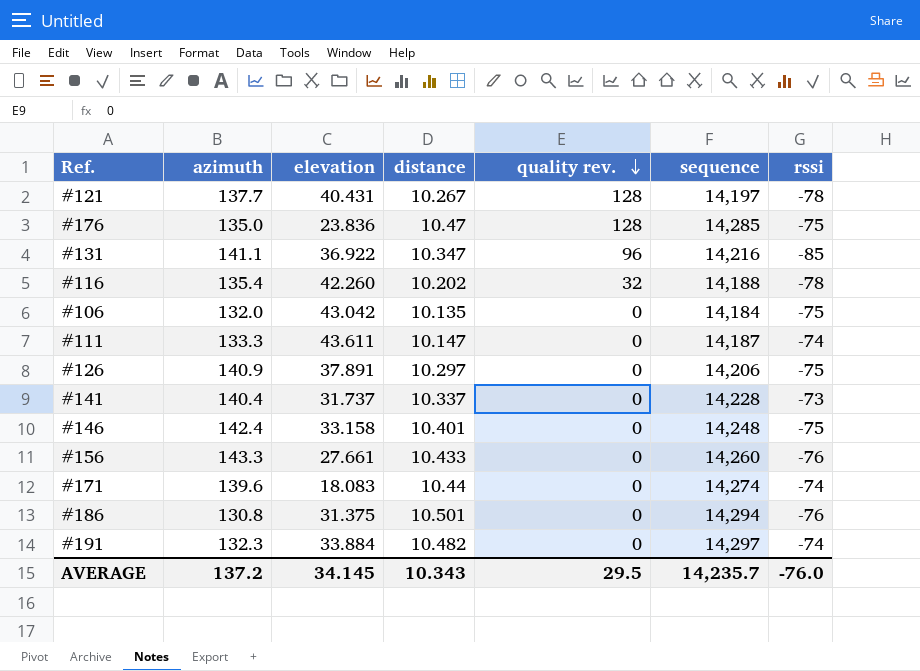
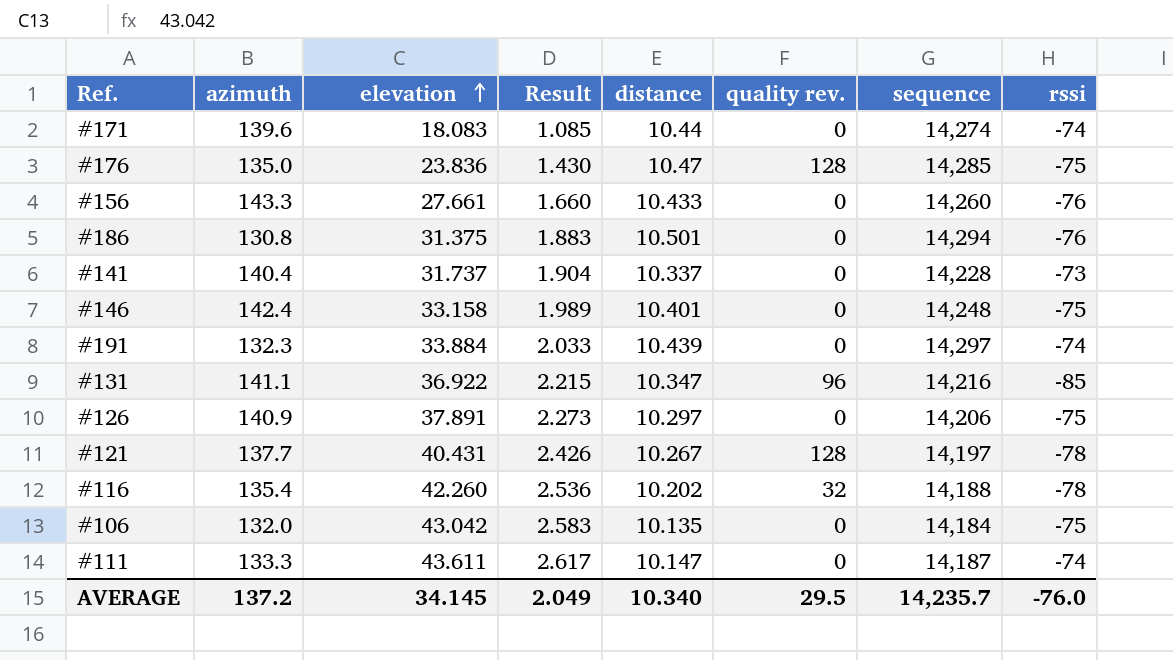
row order: quality rev. descending -> elevation ascending
column Result | formula: none -> [elevation] * 0.06
#191 | distance: 10.482 -> 10.439
AVERAGE | distance: 10.343 -> 10.340

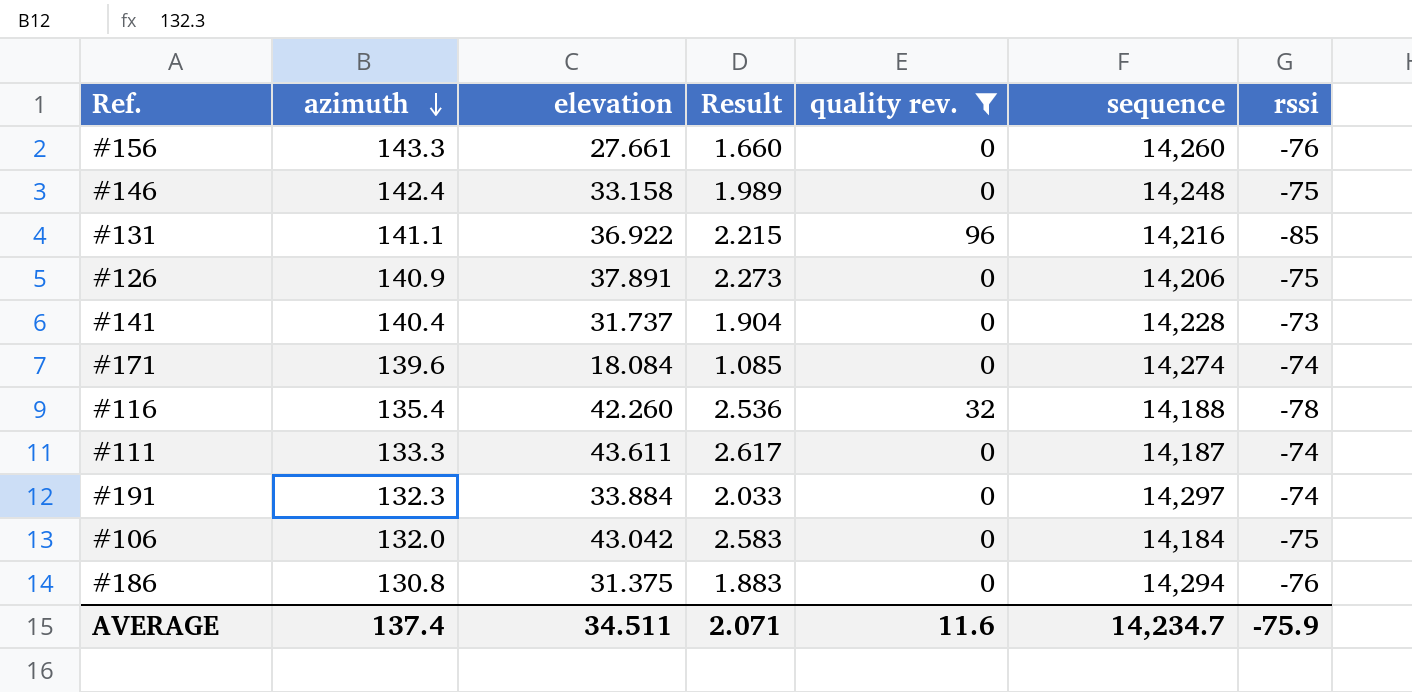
filter: none -> quality rev. != 128
row order: elevation ascending -> azimuth descending
column distance | position: 5 -> none
#171 | elevation: 18.083 -> 18.084
AVERAGE | azimuth: 137.2 -> 137.4
AVERAGE | elevation: 34.145 -> 34.511
AVERAGE | Result: 2.049 -> 2.071
AVERAGE | quality rev.: 29.5 -> 11.6
AVERAGE | sequence: 14,235.7 -> 14,234.7
AVERAGE | rssi: -76.0 -> -75.9

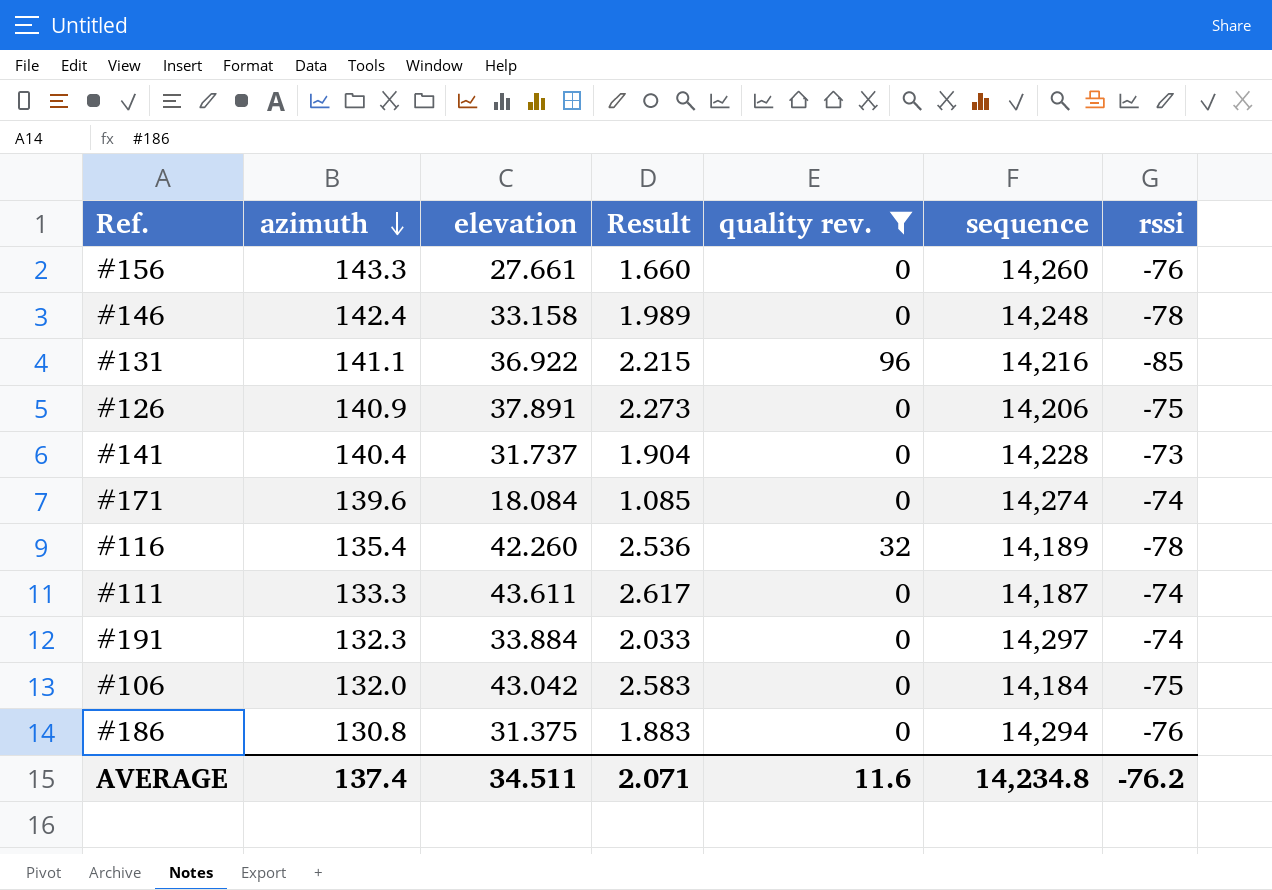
#146 | rssi: -75 -> -78
#116 | sequence: 14,188 -> 14,189
AVERAGE | sequence: 14,234.7 -> 14,234.8
AVERAGE | rssi: -75.9 -> -76.2

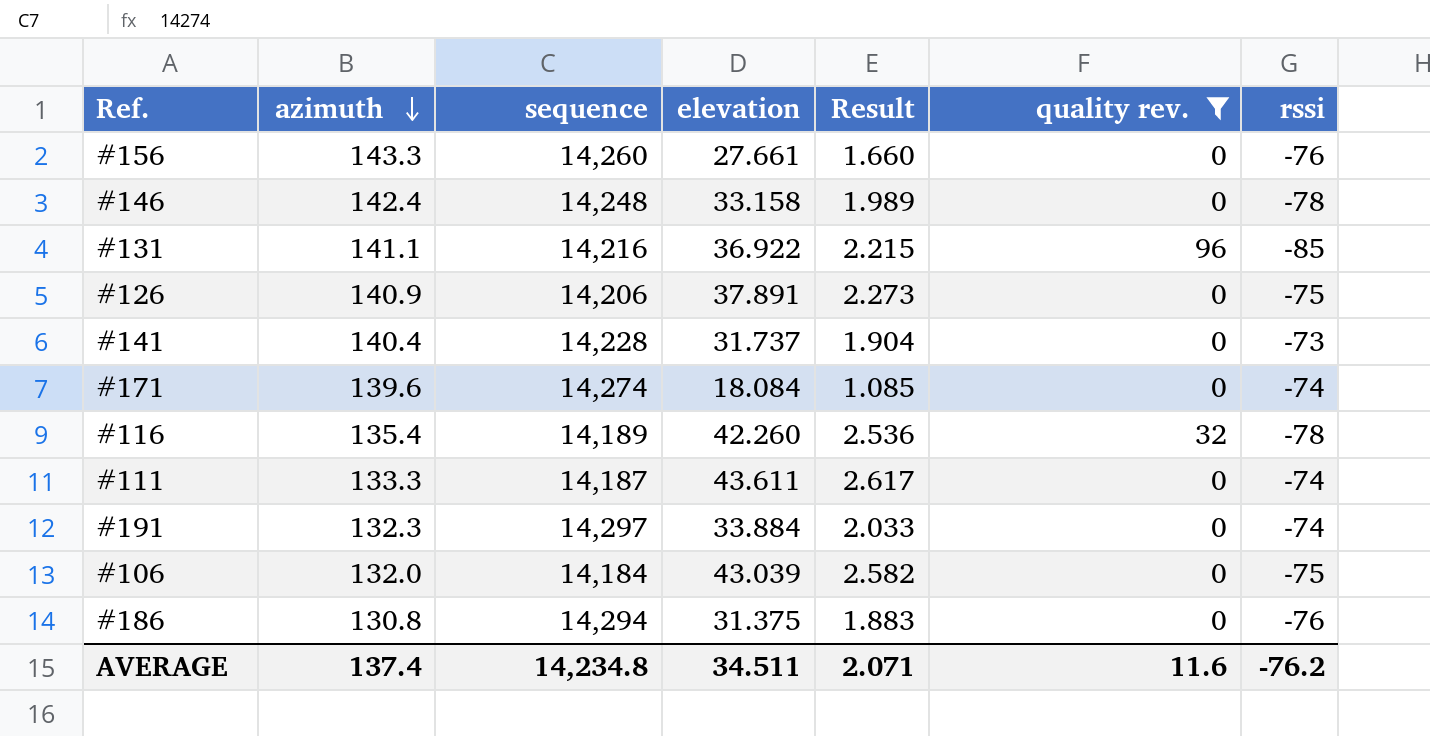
column sequence | position: 6 -> 3
#106 | elevation: 43.042 -> 43.039
#106 | Result: 2.583 -> 2.582

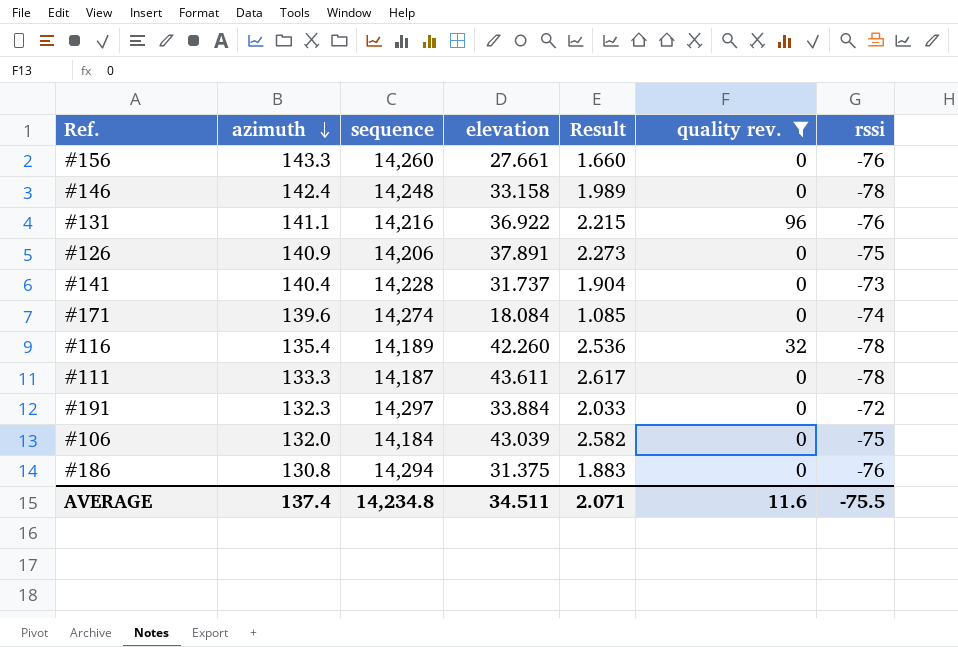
#131 | rssi: -85 -> -76
#111 | rssi: -74 -> -78
#191 | rssi: -74 -> -72
AVERAGE | rssi: -76.2 -> -75.5

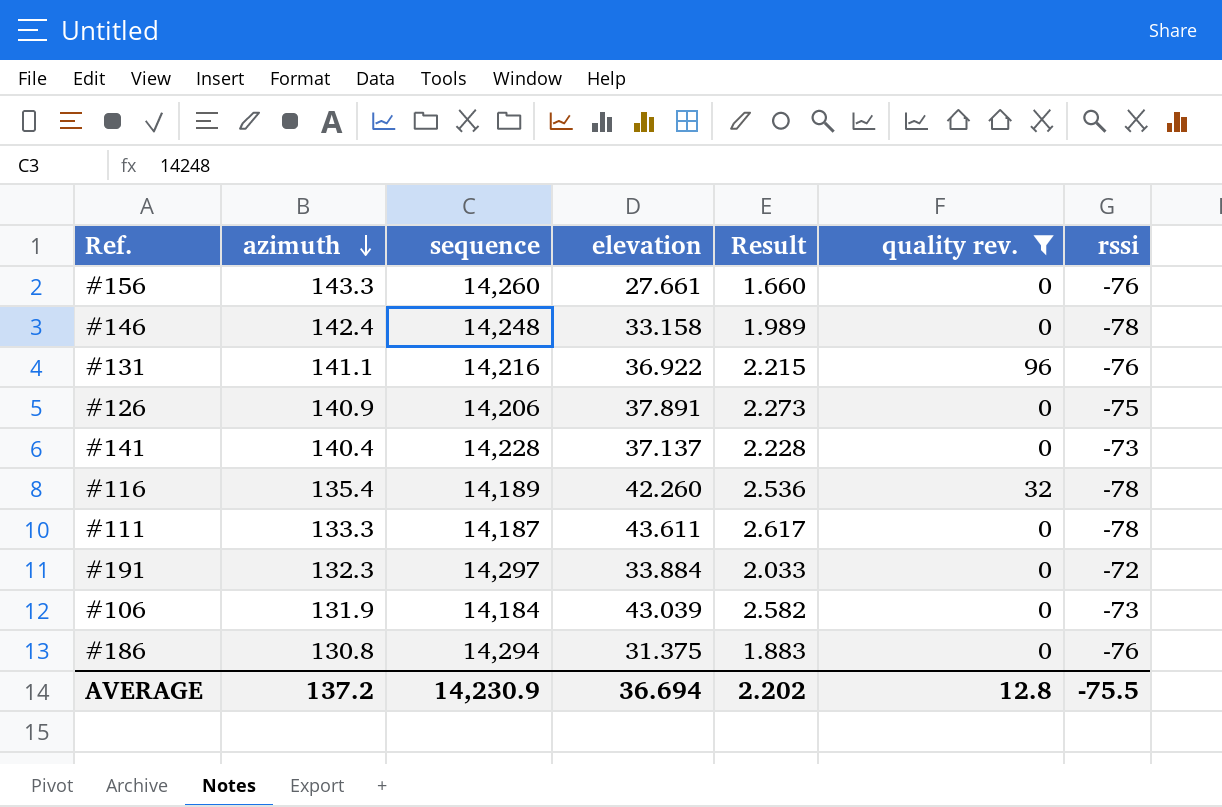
row #171: 139.6 | 14,274 | 18.084 | 1.085 | 0 | -74 -> none
#141 | elevation: 31.737 -> 37.137
#141 | Result: 1.904 -> 2.228
#106 | azimuth: 132.0 -> 131.9
#106 | rssi: -75 -> -73
AVERAGE | azimuth: 137.4 -> 137.2
AVERAGE | sequence: 14,234.8 -> 14,230.9
AVERAGE | elevation: 34.511 -> 36.694
AVERAGE | Result: 2.071 -> 2.202
AVERAGE | quality rev.: 11.6 -> 12.8

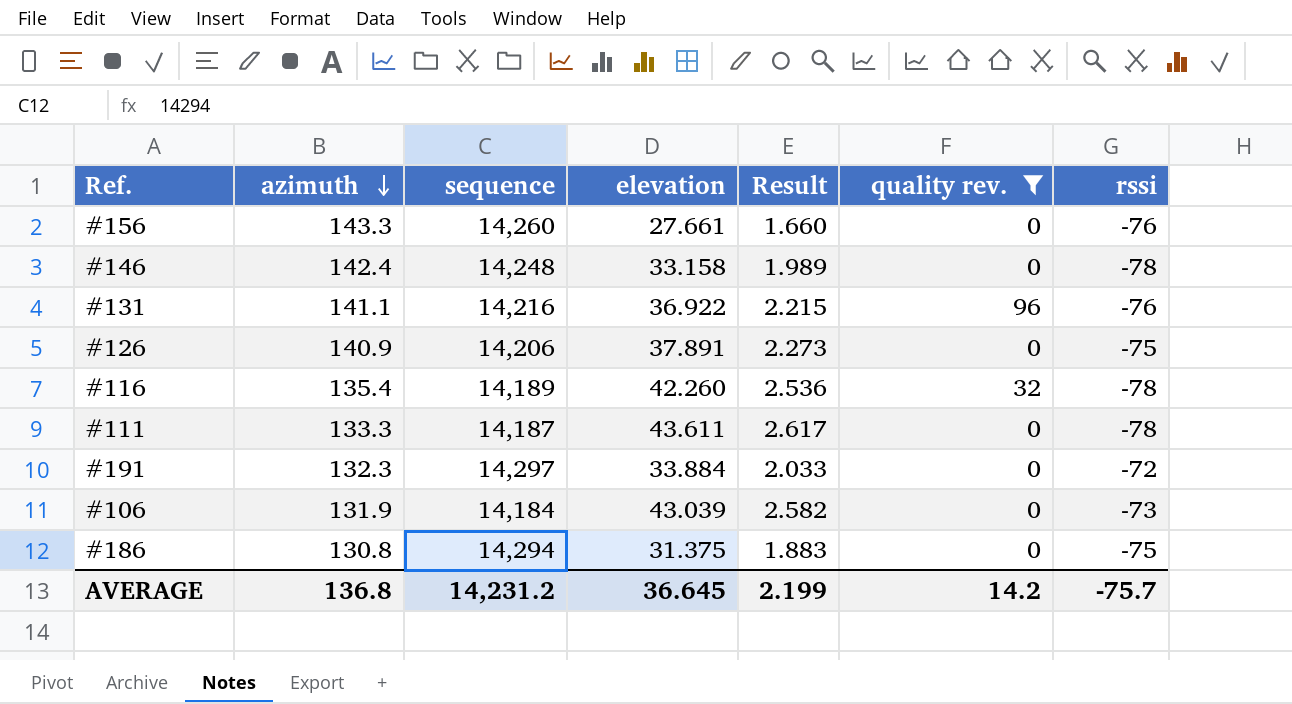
row #141: 140.4 | 14,228 | 37.137 | 2.228 | 0 | -73 -> none
#186 | rssi: -76 -> -75
AVERAGE | azimuth: 137.2 -> 136.8
AVERAGE | sequence: 14,230.9 -> 14,231.2
AVERAGE | elevation: 36.694 -> 36.645
AVERAGE | Result: 2.202 -> 2.199
AVERAGE | quality rev.: 12.8 -> 14.2
AVERAGE | rssi: -75.5 -> -75.7

